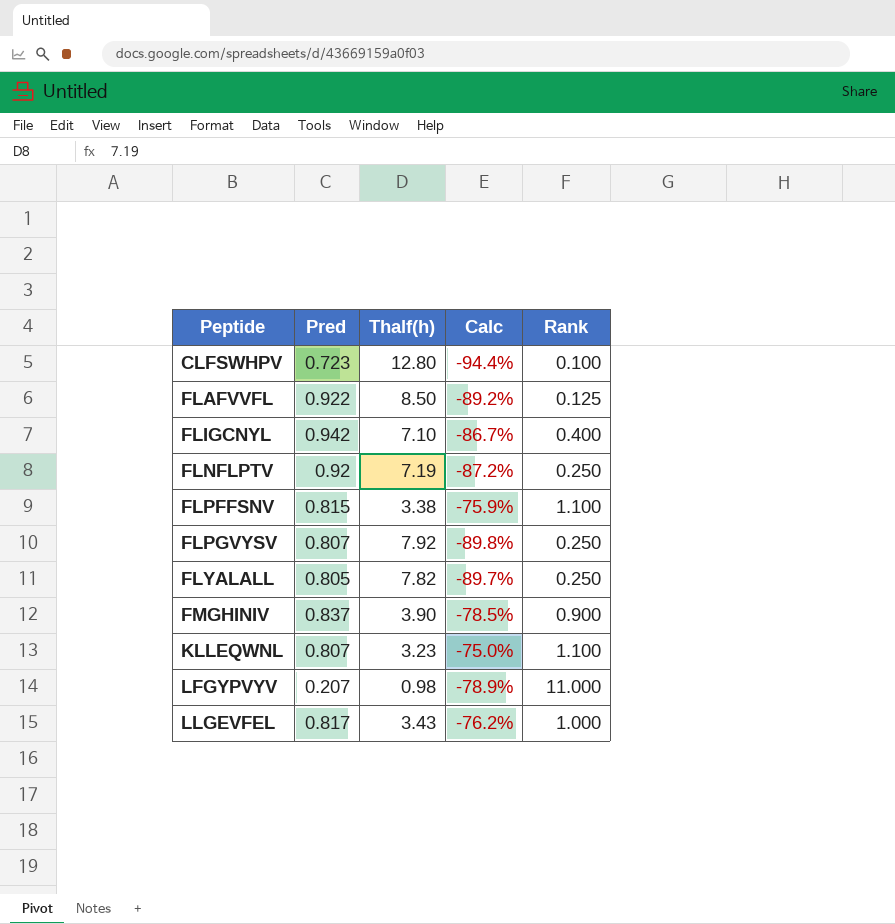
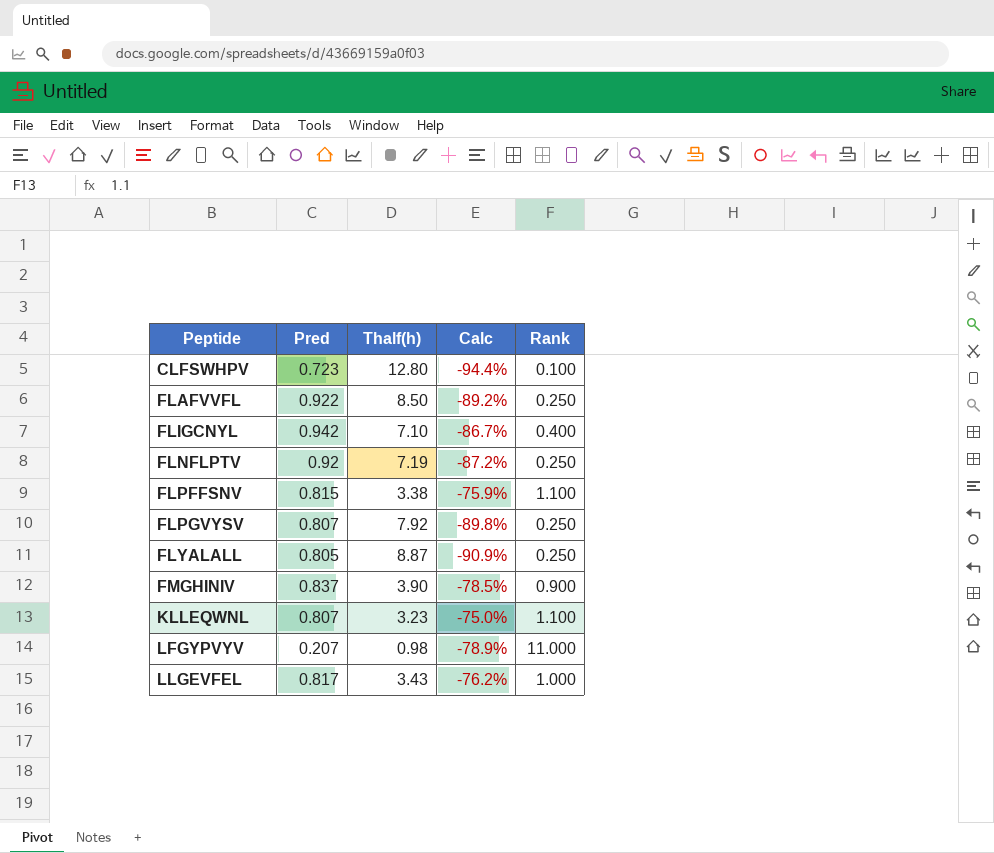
FLAFVVFL | Rank: 0.125 -> 0.250
FLYALALL | Thalf(h): 7.82 -> 8.87
FLYALALL | Calc: -89.7% -> -90.9%

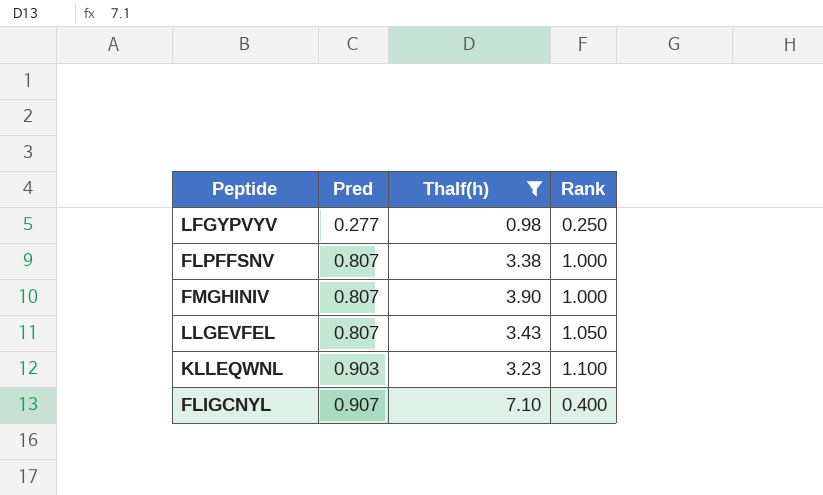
filter: none -> Thalf(h) <= 7.10
row order: Peptide ascending -> Pred ascending
column Calc | formula: ([Pred] - [Thalf(h)]) / [Thalf(h)] -> none
LFGYPVYV | Pred: 0.207 -> 0.277
LFGYPVYV | Rank: 11.000 -> 0.250
FLPFFSNV | Pred: 0.815 -> 0.807
FLPFFSNV | Rank: 1.100 -> 1.000
FMGHINIV | Pred: 0.837 -> 0.807
FMGHINIV | Rank: 0.900 -> 1.000
LLGEVFEL | Pred: 0.817 -> 0.807
LLGEVFEL | Rank: 1.000 -> 1.050
KLLEQWNL | Pred: 0.807 -> 0.903
FLIGCNYL | Pred: 0.942 -> 0.907

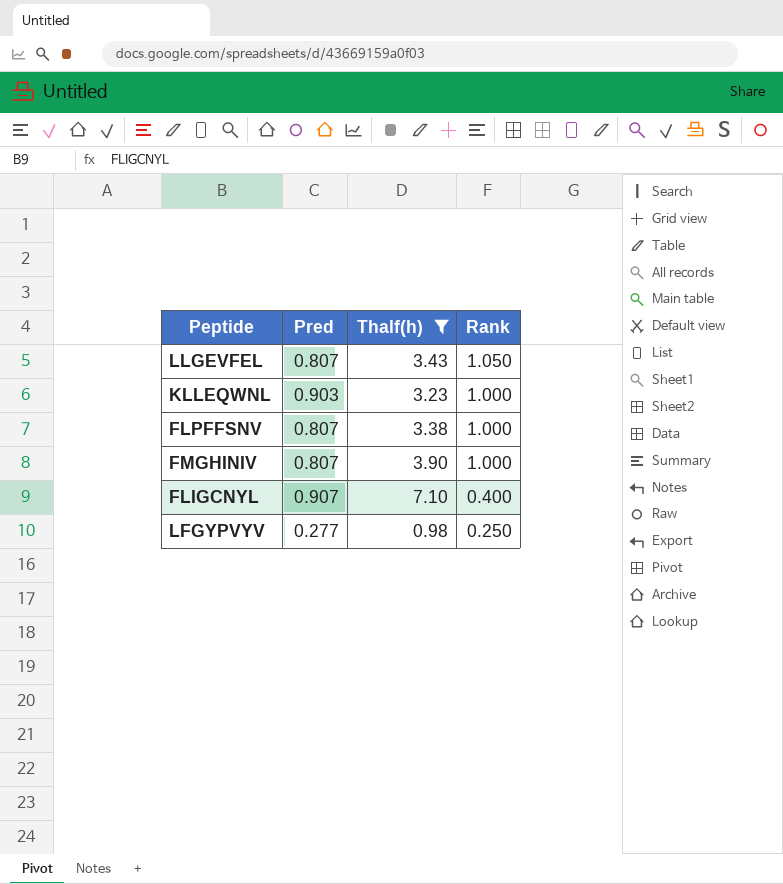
row order: Pred ascending -> Rank descending
KLLEQWNL | Rank: 1.100 -> 1.000

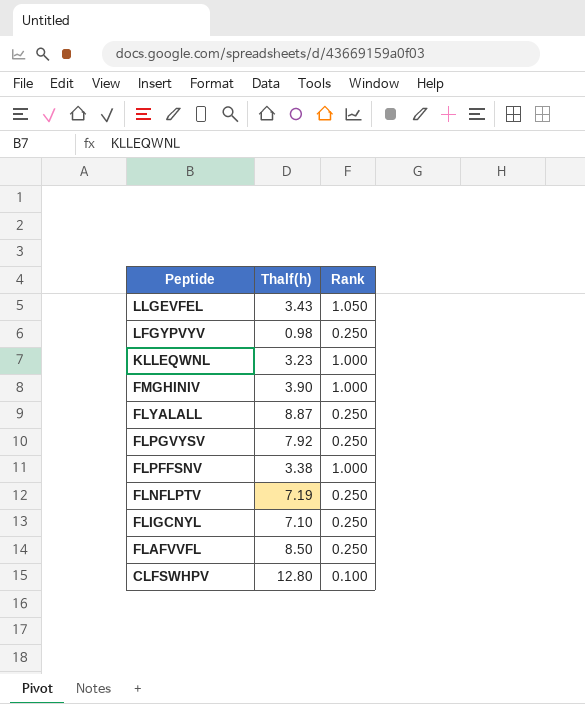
filter: Thalf(h) <= 7.10 -> none
row order: Rank descending -> Peptide descending
column Pred | position: 2 -> none
FLIGCNYL | Rank: 0.400 -> 0.250

